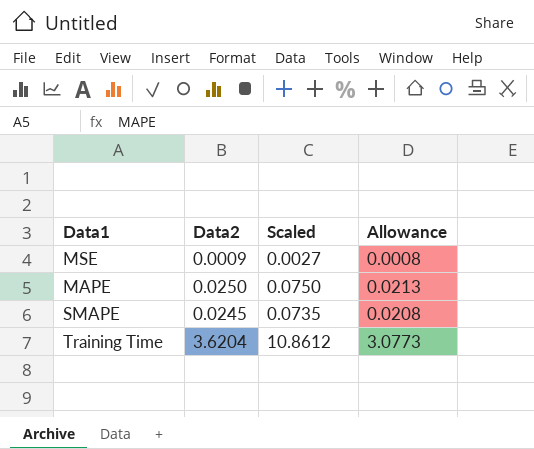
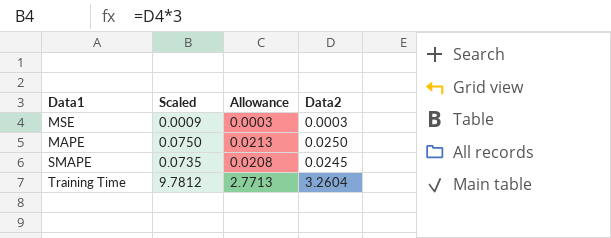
column Data2 | position: 2 -> 4
MSE | Scaled: 0.0027 -> 0.0009
MSE | Allowance: 0.0008 -> 0.0003
MSE | Data2: 0.0009 -> 0.0003
Training Time | Scaled: 10.8612 -> 9.7812
Training Time | Allowance: 3.0773 -> 2.7713
Training Time | Data2: 3.6204 -> 3.2604

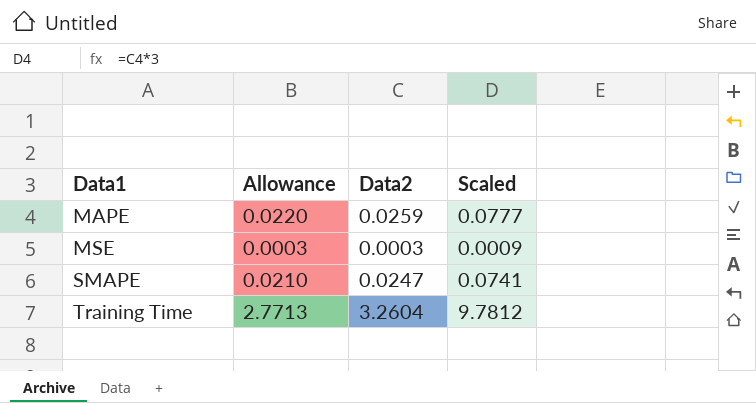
row order: none -> Data1 ascending
column Scaled | position: 2 -> 4
MAPE | Allowance: 0.0213 -> 0.0220
MAPE | Data2: 0.0250 -> 0.0259
MAPE | Scaled: 0.0750 -> 0.0777
SMAPE | Allowance: 0.0208 -> 0.0210
SMAPE | Data2: 0.0245 -> 0.0247
SMAPE | Scaled: 0.0735 -> 0.0741

